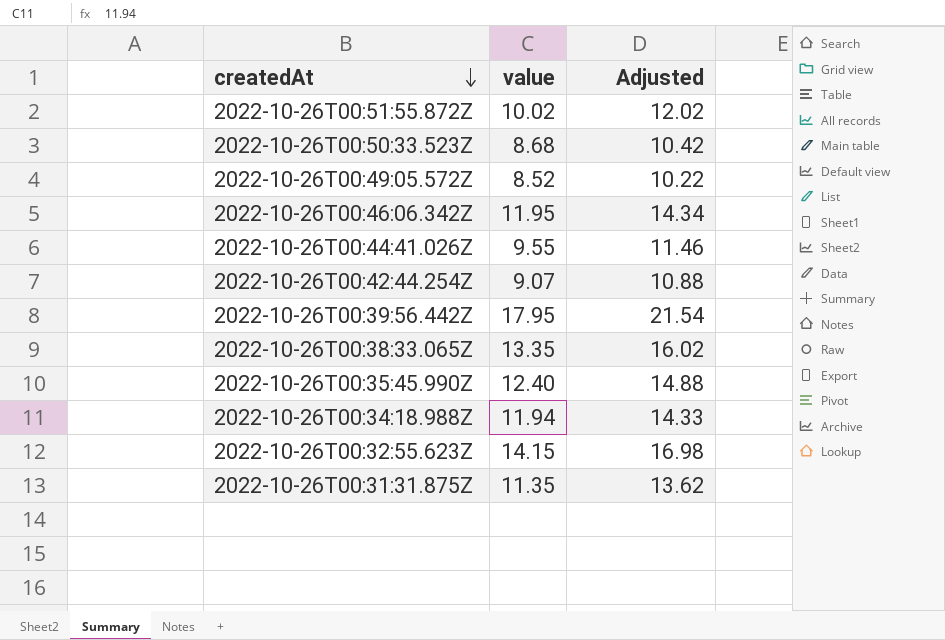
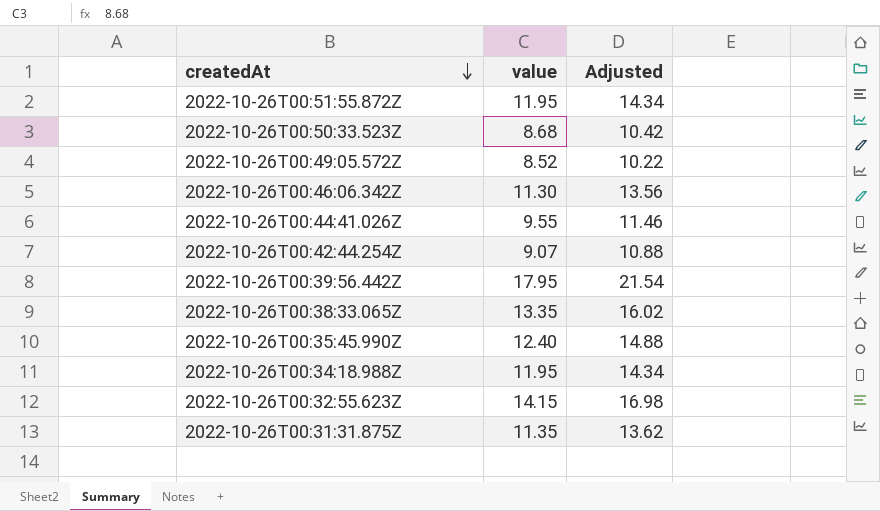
2022-10-26T00:51:55.872Z | value: 10.02 -> 11.95
2022-10-26T00:51:55.872Z | Adjusted: 12.02 -> 14.34
2022-10-26T00:46:06.342Z | value: 11.95 -> 11.30
2022-10-26T00:46:06.342Z | Adjusted: 14.34 -> 13.56
2022-10-26T00:34:18.988Z | value: 11.94 -> 11.95
2022-10-26T00:34:18.988Z | Adjusted: 14.33 -> 14.34

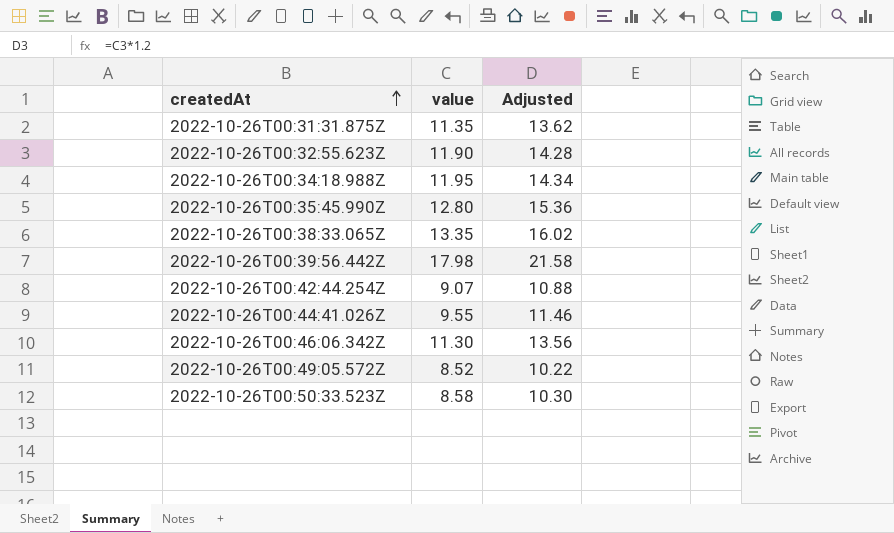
row order: createdAt descending -> createdAt ascending
row 2022-10-26T00:51:55.872Z: 11.95 | 14.34 -> none
2022-10-26T00:32:55.623Z | value: 14.15 -> 11.90
2022-10-26T00:32:55.623Z | Adjusted: 16.98 -> 14.28
2022-10-26T00:35:45.990Z | value: 12.40 -> 12.80
2022-10-26T00:35:45.990Z | Adjusted: 14.88 -> 15.36
2022-10-26T00:39:56.442Z | value: 17.95 -> 17.98
2022-10-26T00:39:56.442Z | Adjusted: 21.54 -> 21.58
2022-10-26T00:50:33.523Z | value: 8.68 -> 8.58
2022-10-26T00:50:33.523Z | Adjusted: 10.42 -> 10.30

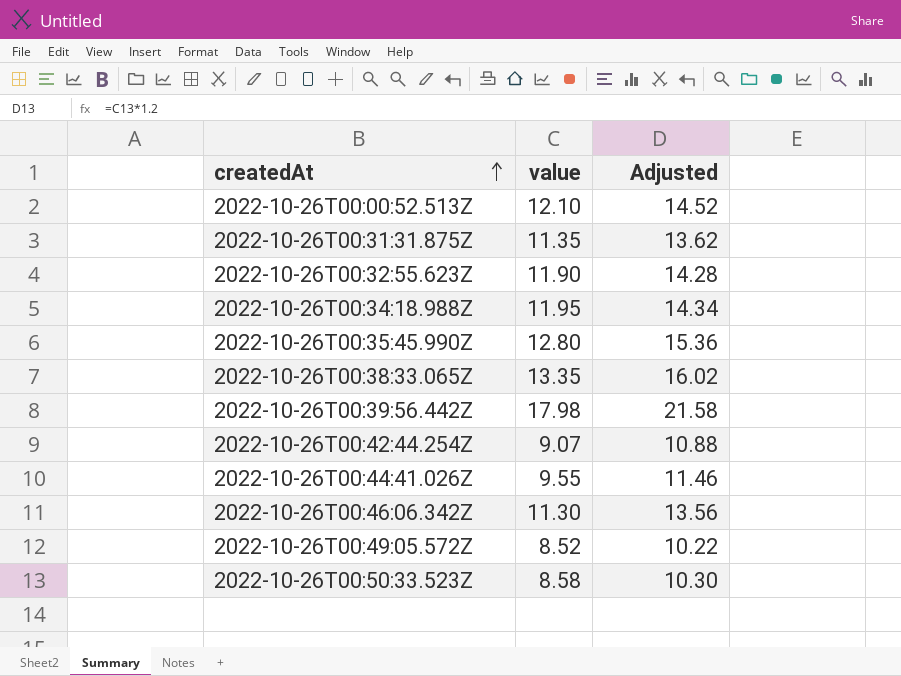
row 2022-10-26T00:00:52.513Z: none -> 12.10 | 14.52

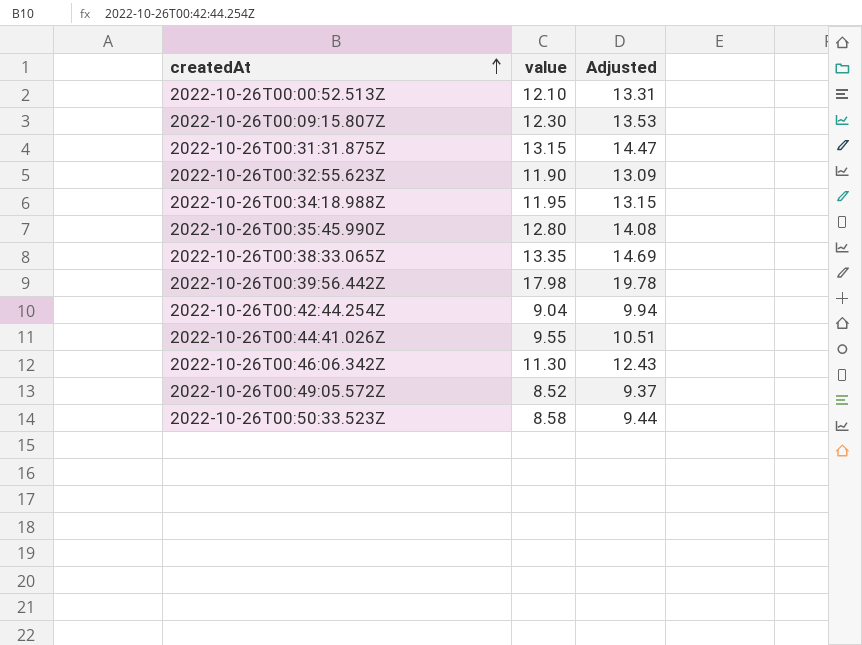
column Adjusted | formula: [value] * 1.2 -> [value] * 1.1
row 2022-10-26T00:09:15.807Z: none -> 12.30 | 13.53
2022-10-26T00:31:31.875Z | value: 11.35 -> 13.15
2022-10-26T00:42:44.254Z | value: 9.07 -> 9.04

